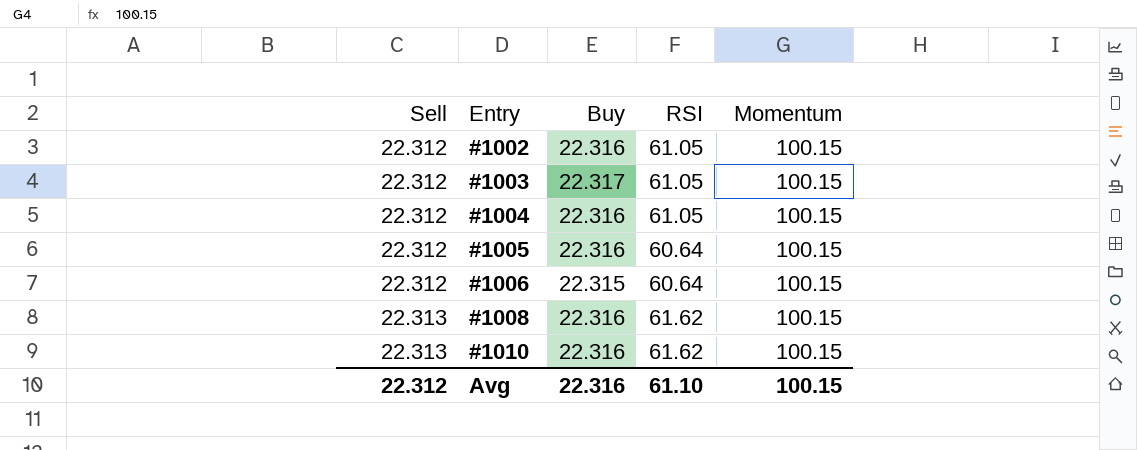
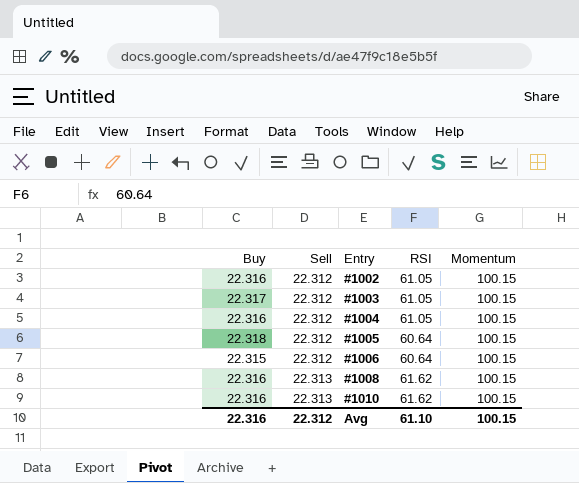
column Buy | position: 3 -> 1
#1005 | Buy: 22.316 -> 22.318

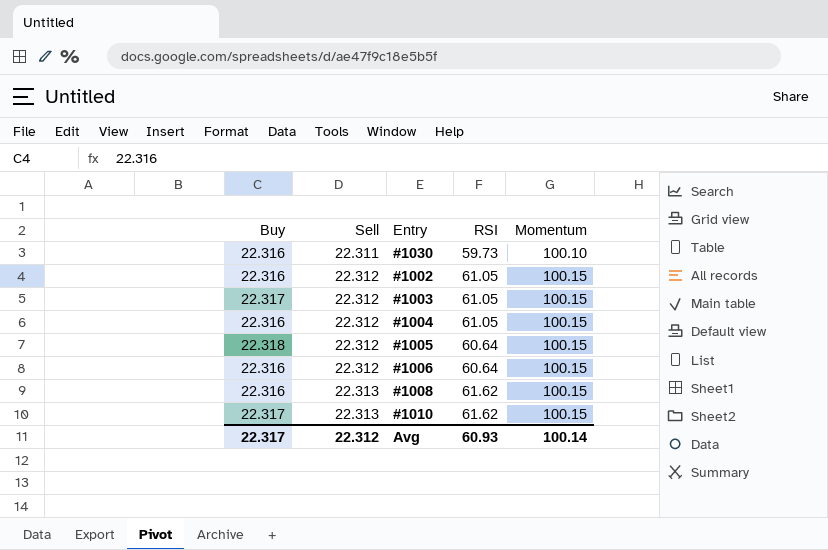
row #1030: none -> 22.316 | 22.311 | 59.73 | 100.10
#1006 | Buy: 22.315 -> 22.316
#1010 | Buy: 22.316 -> 22.317
Avg | Buy: 22.316 -> 22.317
Avg | RSI: 61.10 -> 60.93
Avg | Momentum: 100.15 -> 100.14

